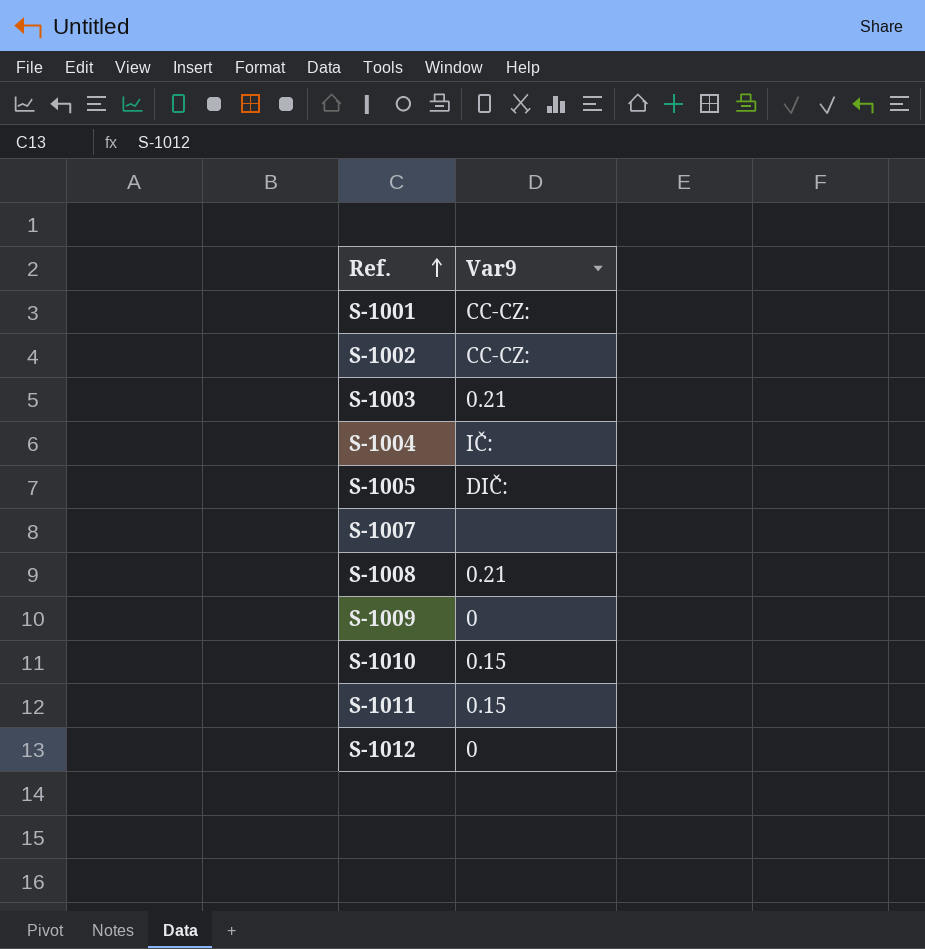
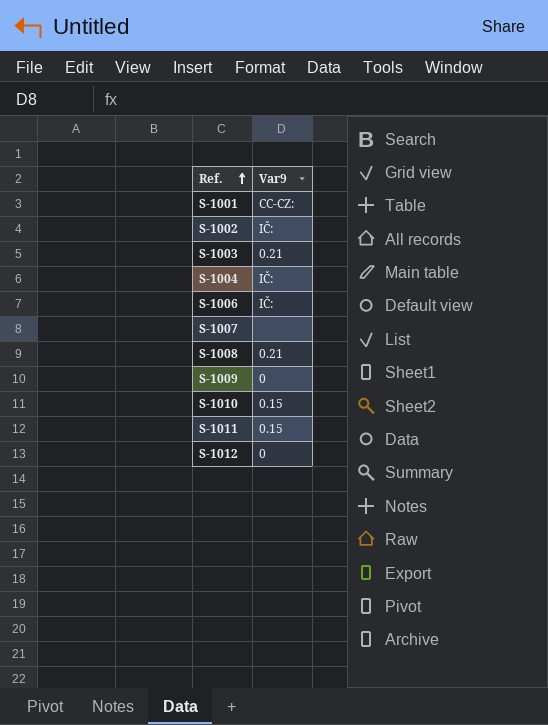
row S-1005: DIČ: -> none
S-1002 | Var9: CC-CZ: -> IČ:
row S-1006: none -> IČ:

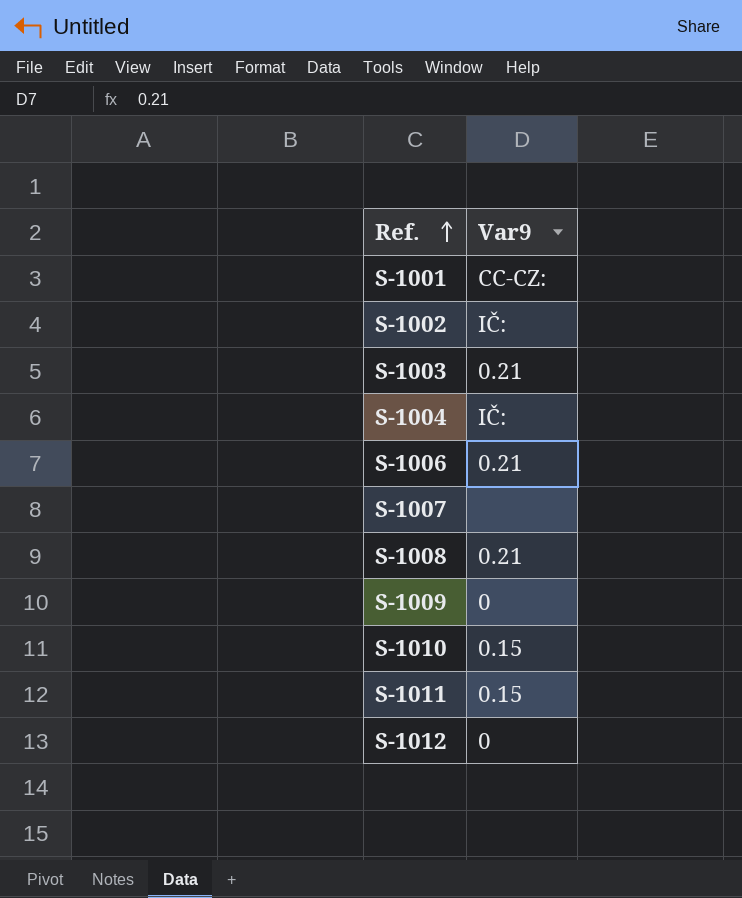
S-1006 | Var9: IČ: -> 0.21

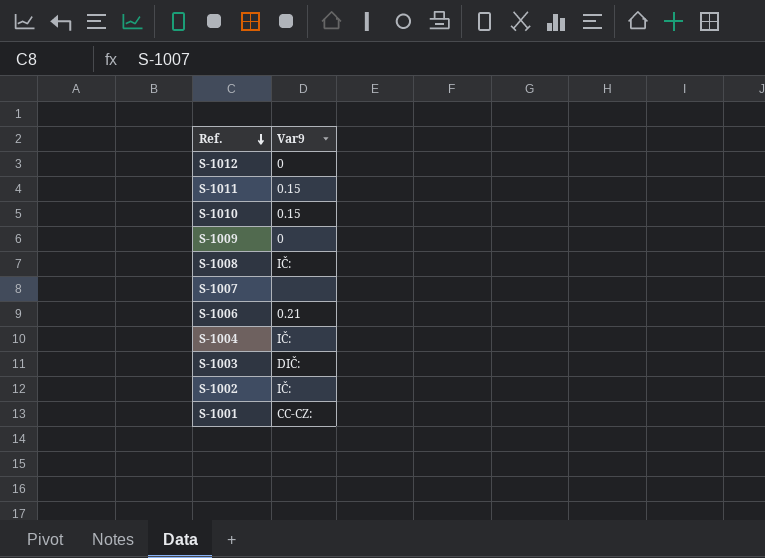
row order: Ref. ascending -> Ref. descending
S-1008 | Var9: 0.21 -> IČ:
S-1003 | Var9: 0.21 -> DIČ:

